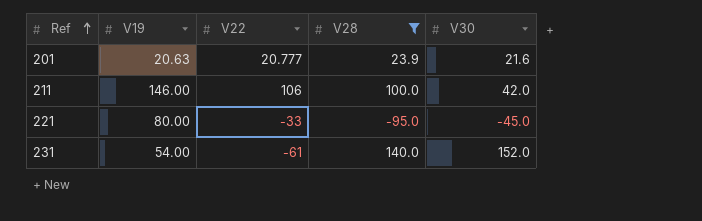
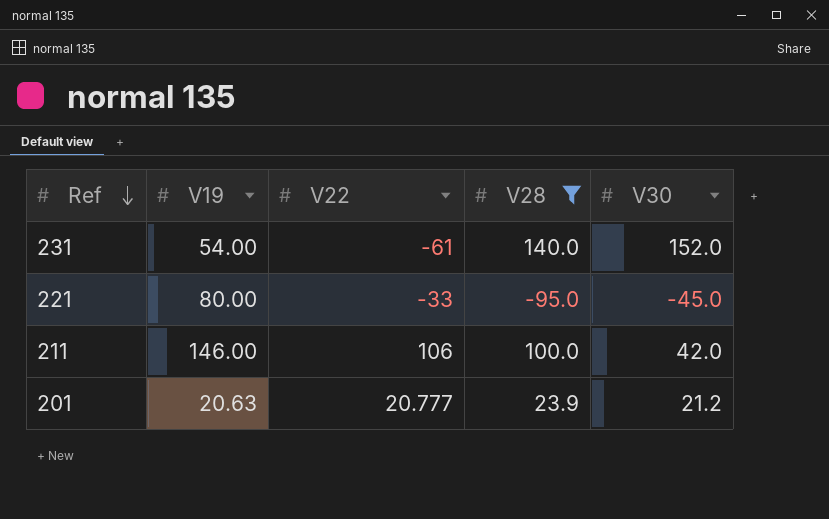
row order: Ref ascending -> Ref descending
201 | V30: 21.6 -> 21.2

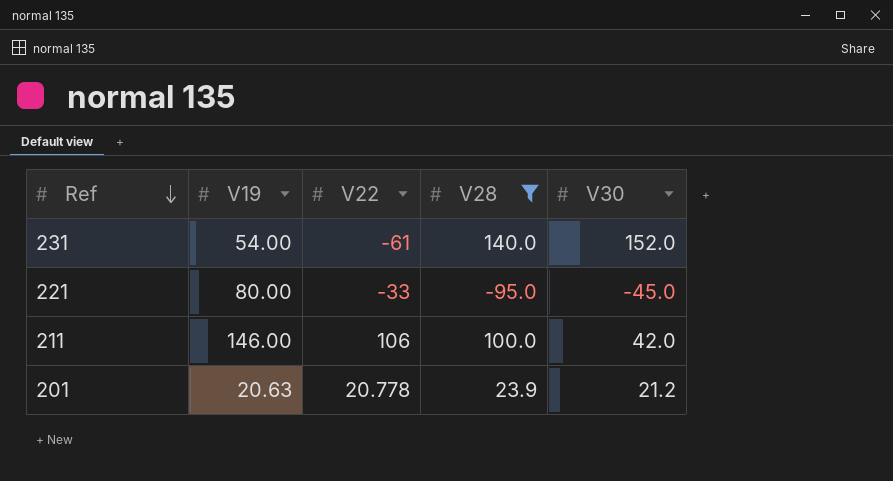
201 | V22: 20.777 -> 20.778

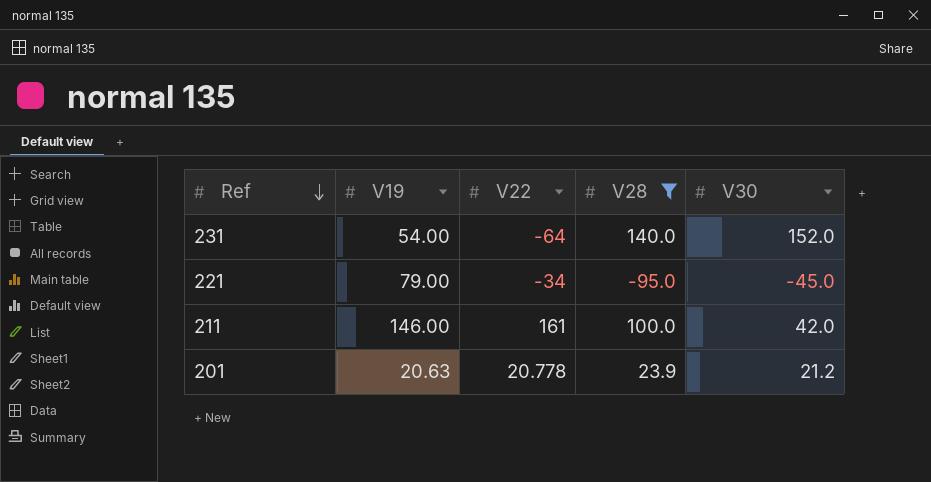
231 | V22: -61 -> -64
221 | V19: 80.00 -> 79.00
221 | V22: -33 -> -34
211 | V22: 106 -> 161

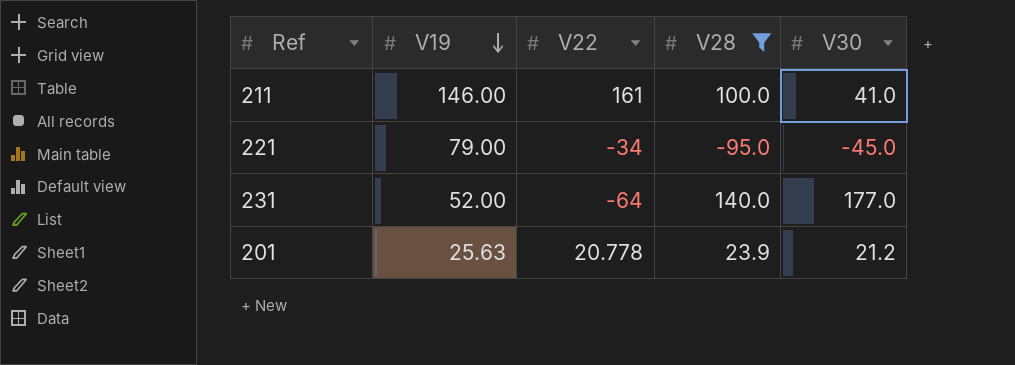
row order: Ref descending -> V19 descending
211 | V30: 42.0 -> 41.0
231 | V19: 54.00 -> 52.00
231 | V30: 152.0 -> 177.0
201 | V19: 20.63 -> 25.63

